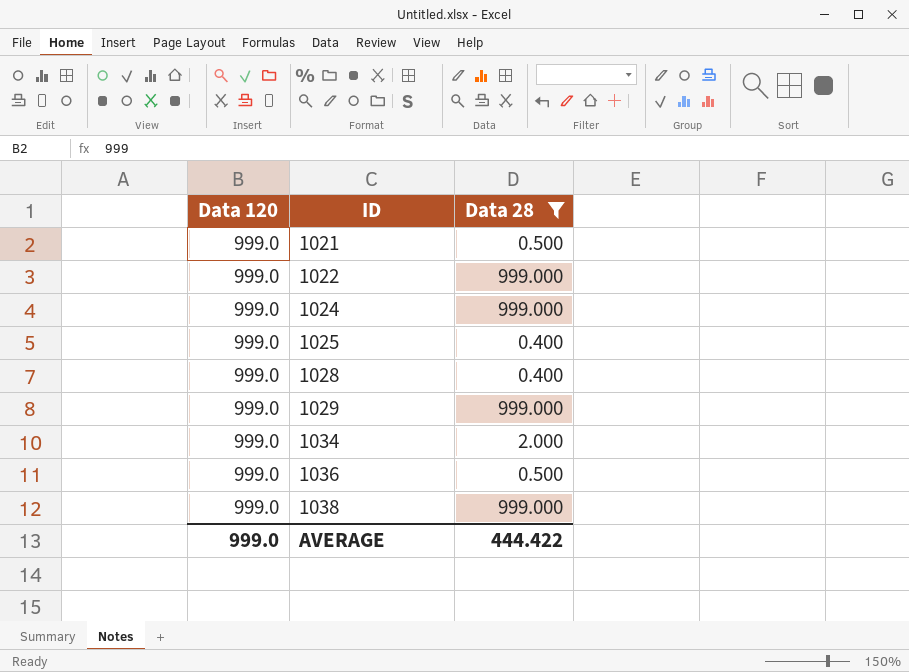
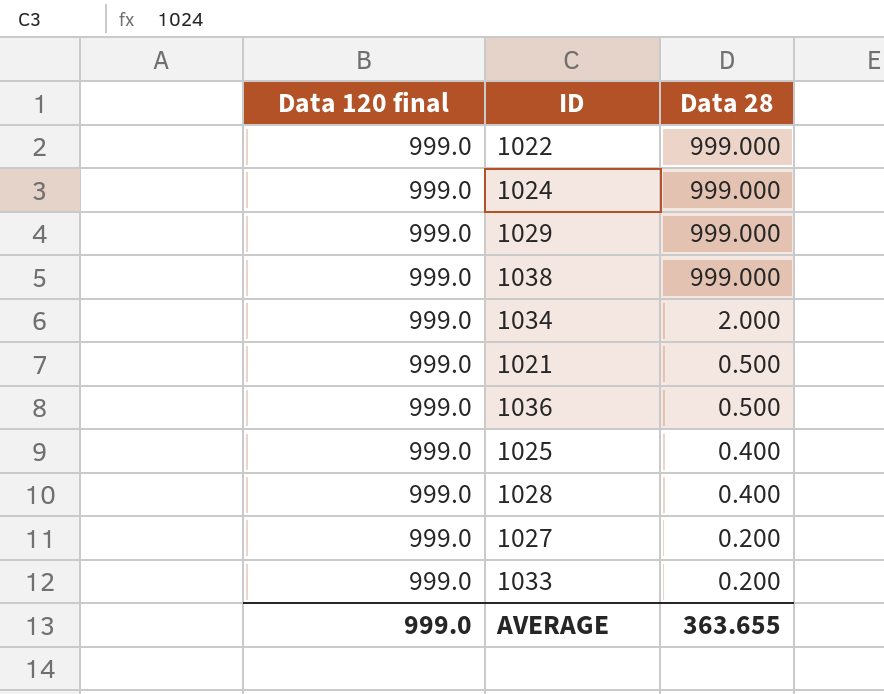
filter: Data 28 != 0.200 -> none
row order: ID ascending -> Data 28 descending
column name: Data 120 -> Data 120 final
AVERAGE | Data 28: 444.422 -> 363.655

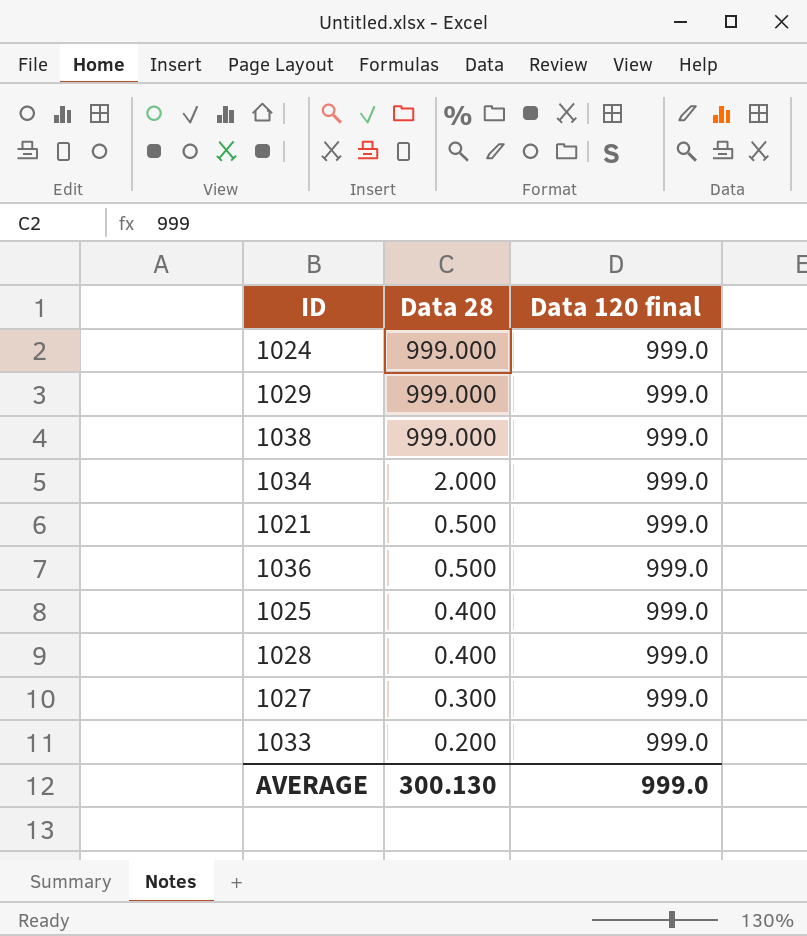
column Data 120 final | position: 1 -> 3
row 1022: 999.0 | 999.000 -> none
1027 | Data 28: 0.200 -> 0.300
AVERAGE | Data 28: 363.655 -> 300.130

